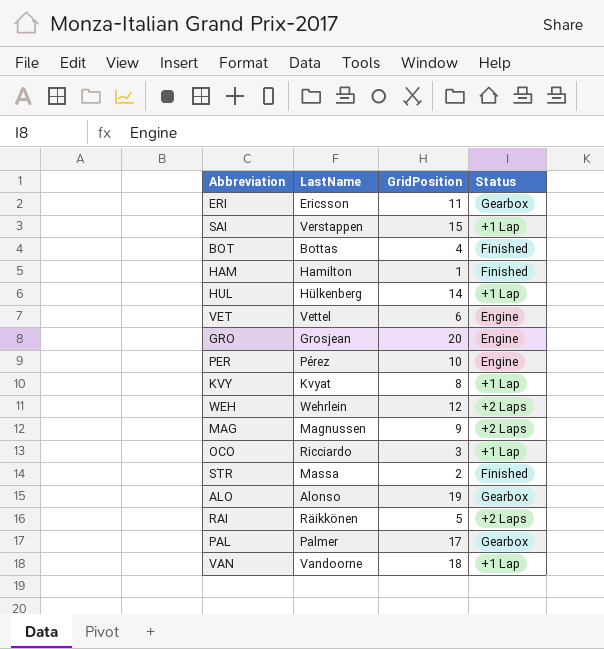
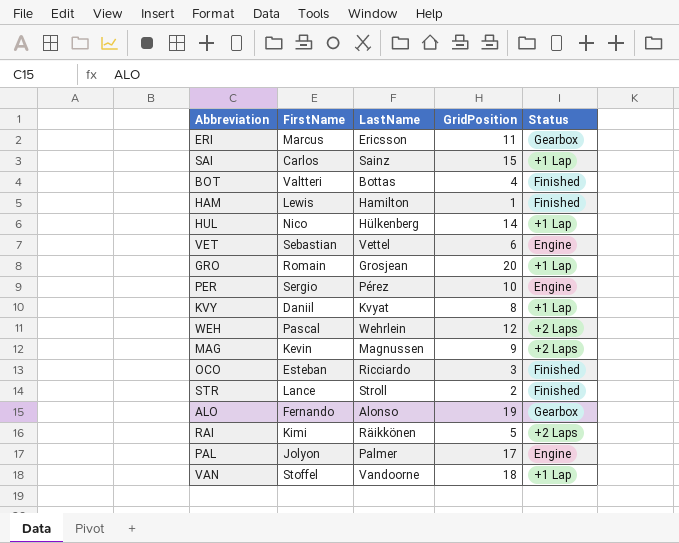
column FirstName | position: none -> 2
SAI | LastName: Verstappen -> Sainz
GRO | Status: Engine -> +1 Lap
OCO | Status: +1 Lap -> Finished
STR | LastName: Massa -> Stroll
PAL | Status: Gearbox -> Engine

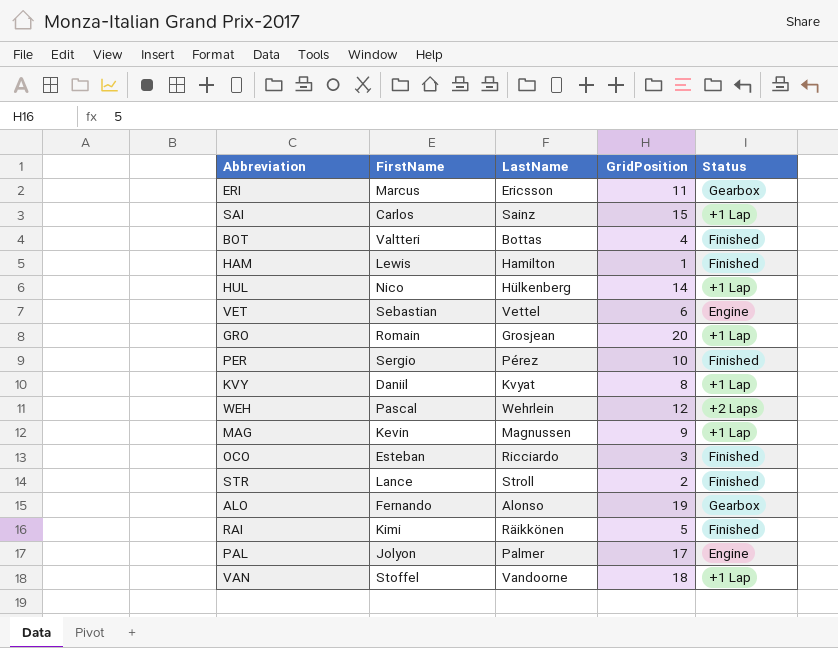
PER | Status: Engine -> Finished
MAG | Status: +2 Laps -> +1 Lap
RAI | Status: +2 Laps -> Finished

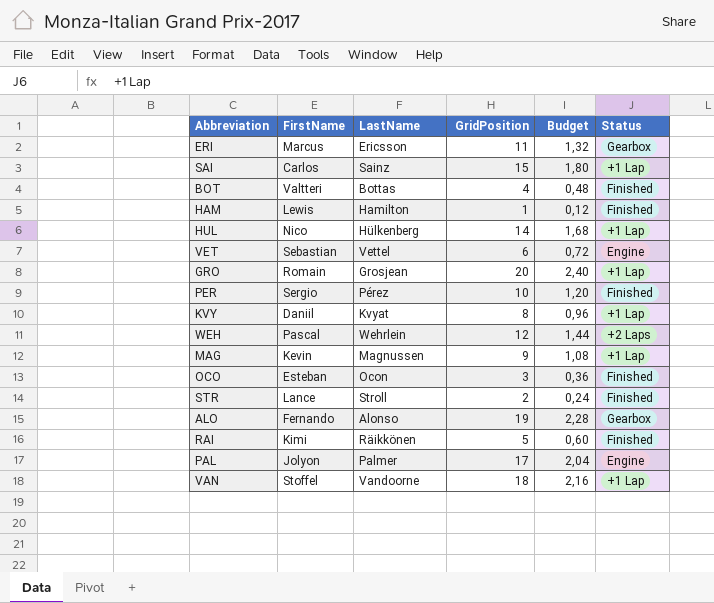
column Budget | formula: none -> [GridPosition] * 0,12
OCO | LastName: Ricciardo -> Ocon

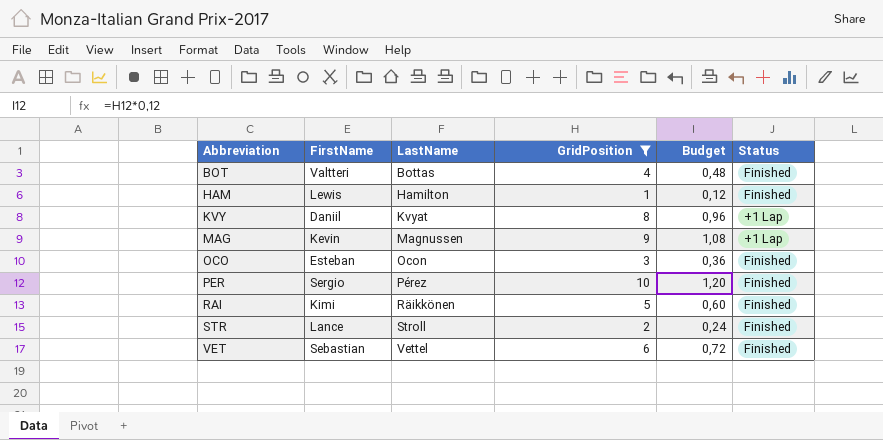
filter: none -> GridPosition <= 10
row order: none -> Abbreviation ascending
VET | Status: Engine -> Finished

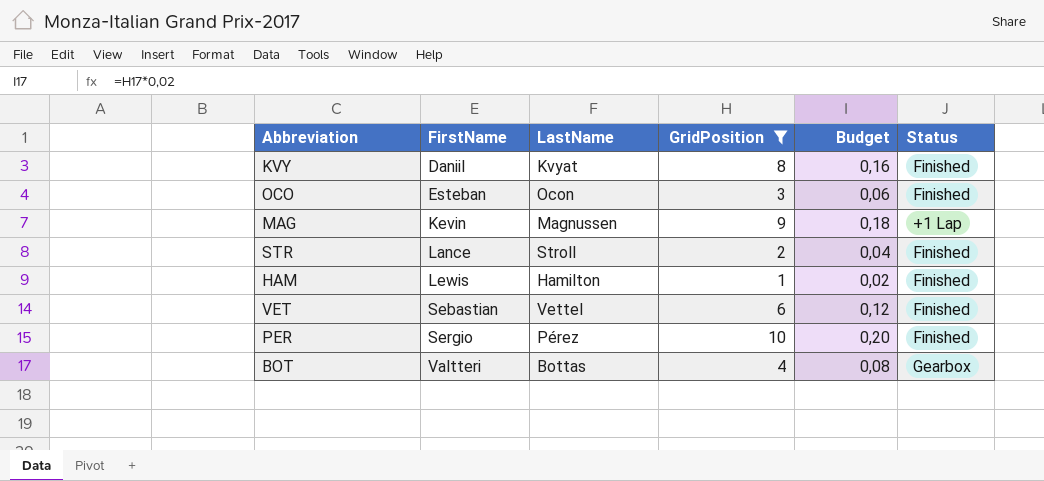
row order: Abbreviation ascending -> FirstName ascending
column Budget | formula: [GridPosition] * 0,12 -> [GridPosition] * 0,02
row RAI: Kimi | Räikkönen | 5 | 0,60 | Finished -> none
KVY | Status: +1 Lap -> Finished
BOT | Status: Finished -> Gearbox

